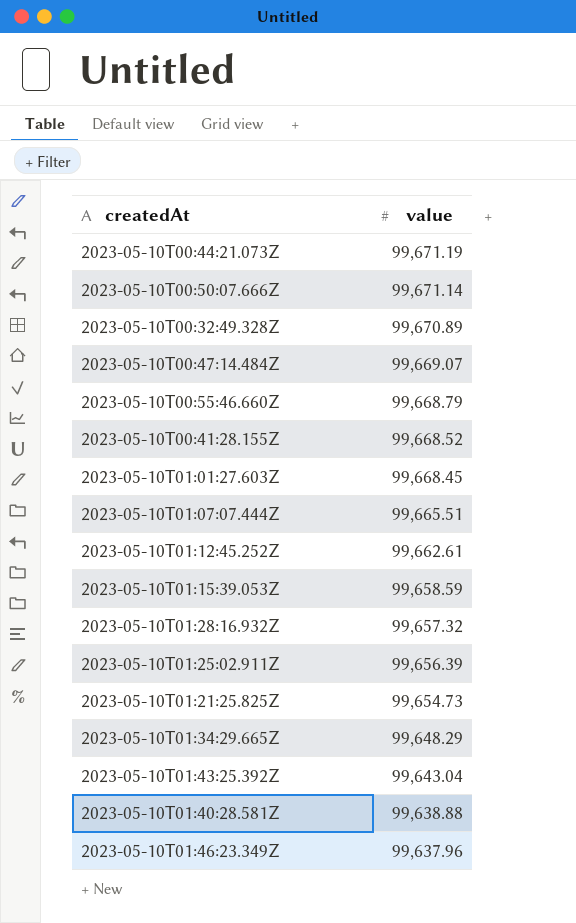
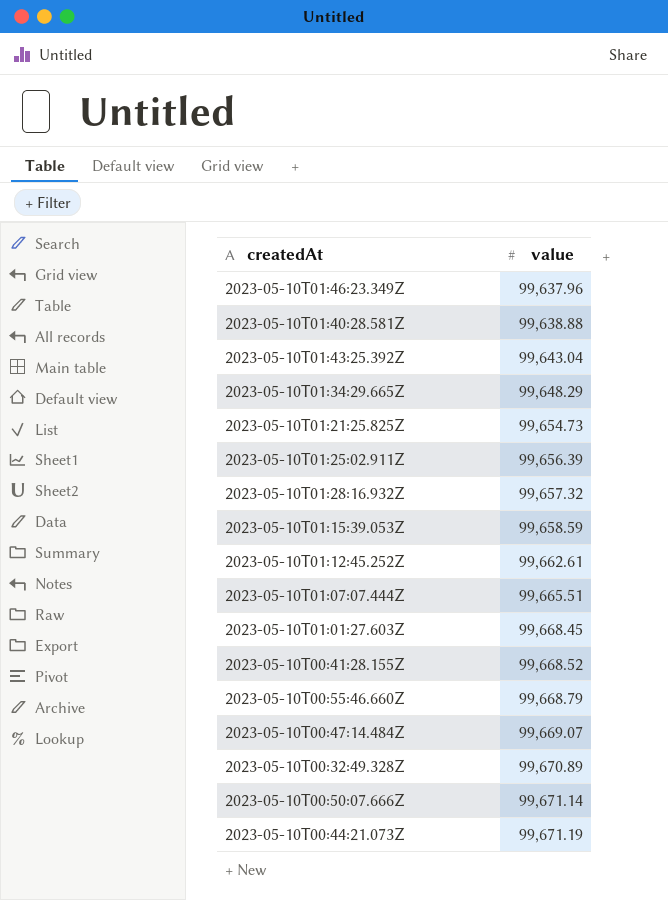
row order: value descending -> value ascending

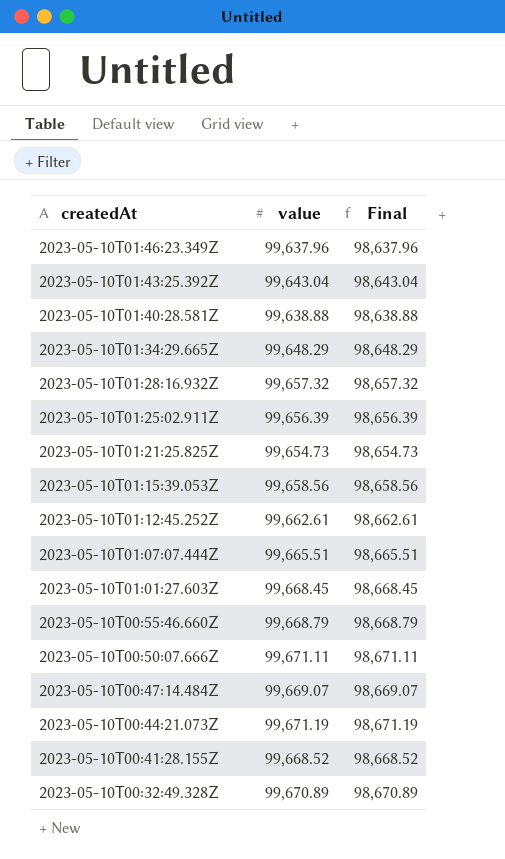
row order: value ascending -> createdAt descending
column Final | formula: none -> [value] - 1000
2023-05-10T01:15:39.053Z | value: 99,658.59 -> 99,658.56
2023-05-10T00:50:07.666Z | value: 99,671.14 -> 99,671.11

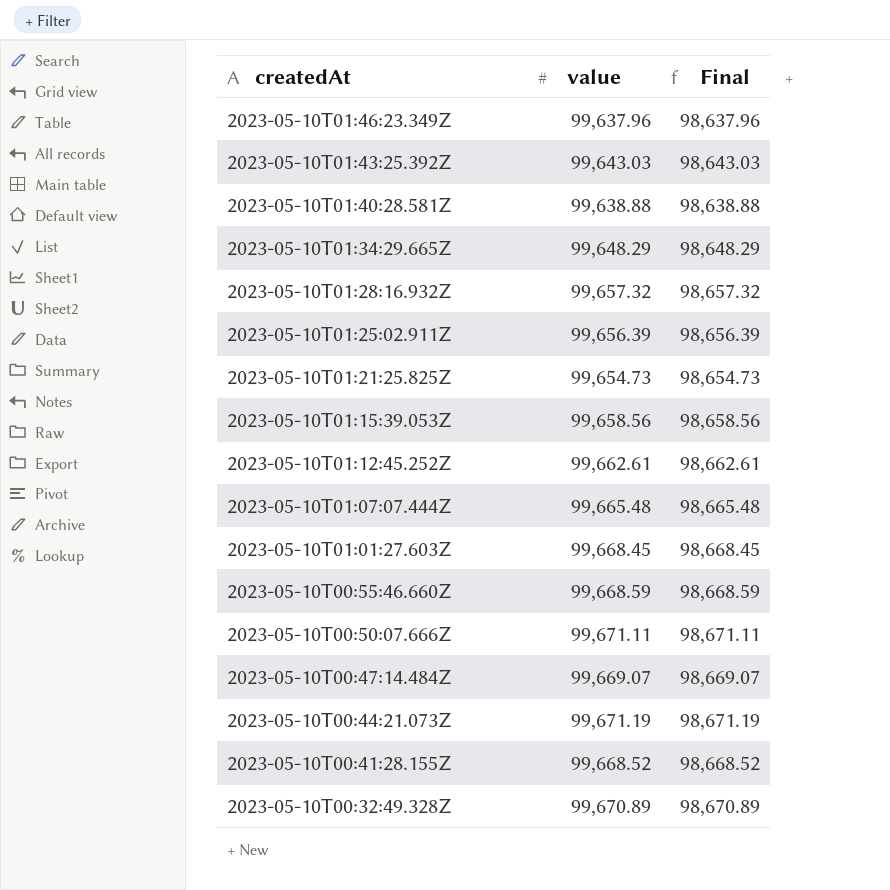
2023-05-10T01:43:25.392Z | value: 99,643.04 -> 99,643.03
2023-05-10T01:43:25.392Z | Final: 98,643.04 -> 98,643.03
2023-05-10T01:07:07.444Z | value: 99,665.51 -> 99,665.48
2023-05-10T01:07:07.444Z | Final: 98,665.51 -> 98,665.48
2023-05-10T00:55:46.660Z | value: 99,668.79 -> 99,668.59
2023-05-10T00:55:46.660Z | Final: 98,668.79 -> 98,668.59

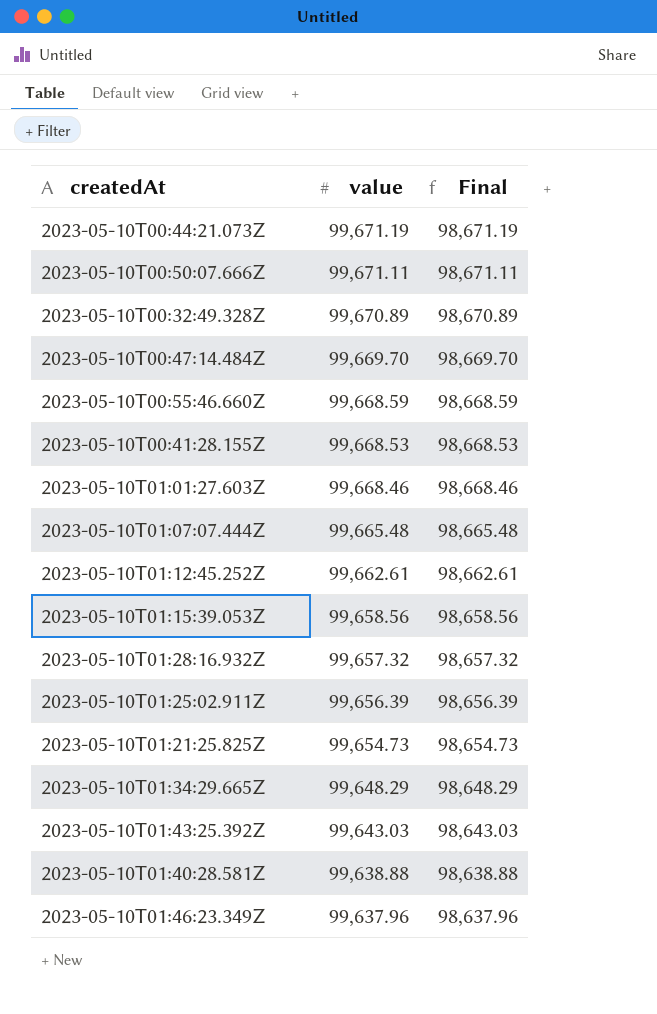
row order: createdAt descending -> value descending
2023-05-10T00:47:14.484Z | value: 99,669.07 -> 99,669.70
2023-05-10T00:47:14.484Z | Final: 98,669.07 -> 98,669.70
2023-05-10T00:41:28.155Z | value: 99,668.52 -> 99,668.53
2023-05-10T00:41:28.155Z | Final: 98,668.52 -> 98,668.53
2023-05-10T01:01:27.603Z | value: 99,668.45 -> 99,668.46
2023-05-10T01:01:27.603Z | Final: 98,668.45 -> 98,668.46

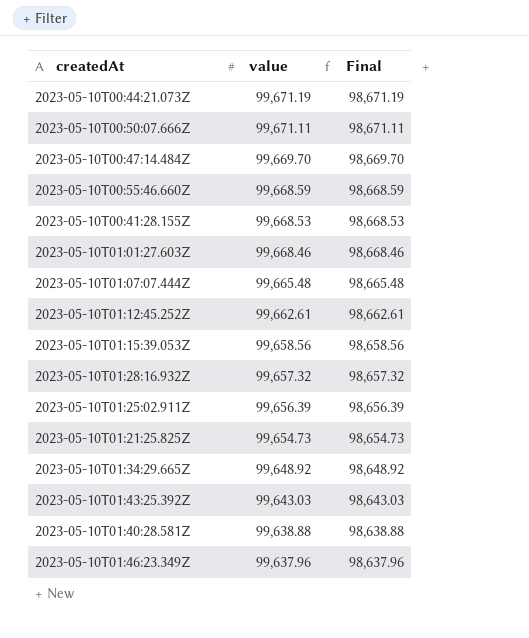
row 2023-05-10T00:32:49.328Z: 99,670.89 | 98,670.89 -> none
2023-05-10T01:34:29.665Z | value: 99,648.29 -> 99,648.92
2023-05-10T01:34:29.665Z | Final: 98,648.29 -> 98,648.92

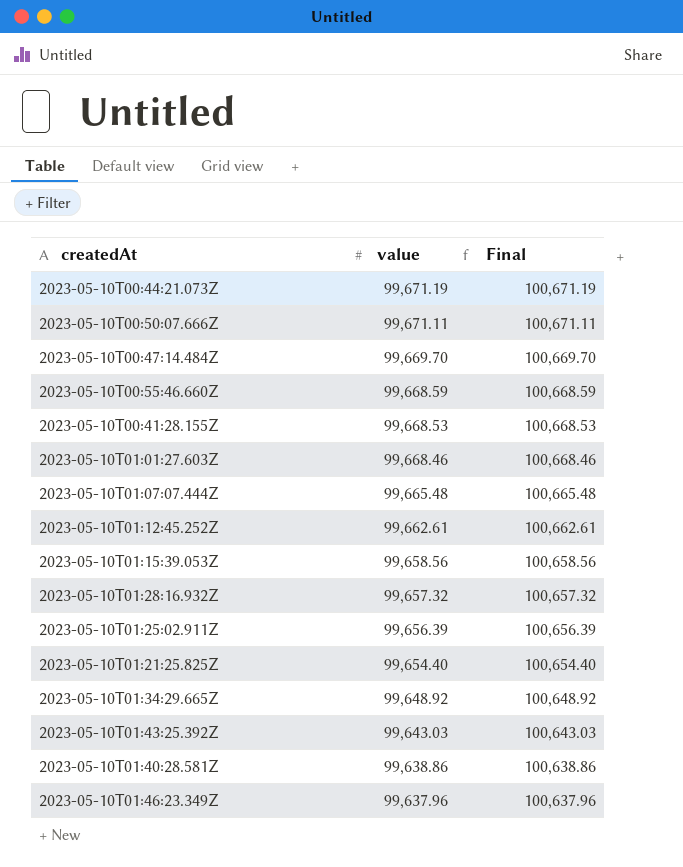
column Final | formula: [value] - 1000 -> [value] + 1000
2023-05-10T01:21:25.825Z | value: 99,654.73 -> 99,654.40
2023-05-10T01:40:28.581Z | value: 99,638.88 -> 99,638.86

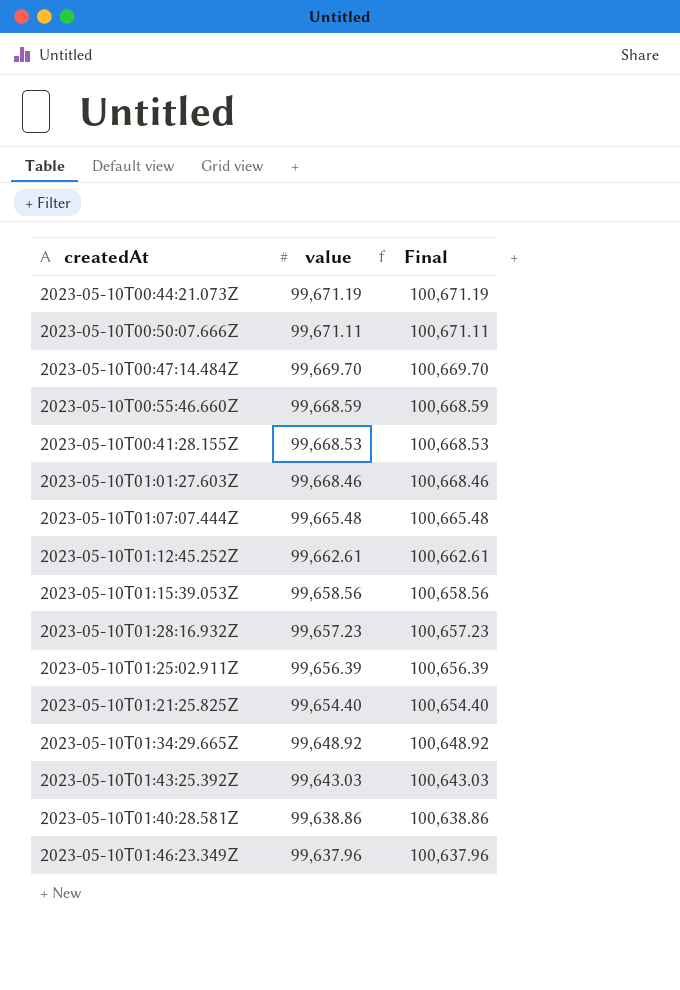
2023-05-10T01:28:16.932Z | value: 99,657.32 -> 99,657.23
2023-05-10T01:28:16.932Z | Final: 100,657.32 -> 100,657.23

